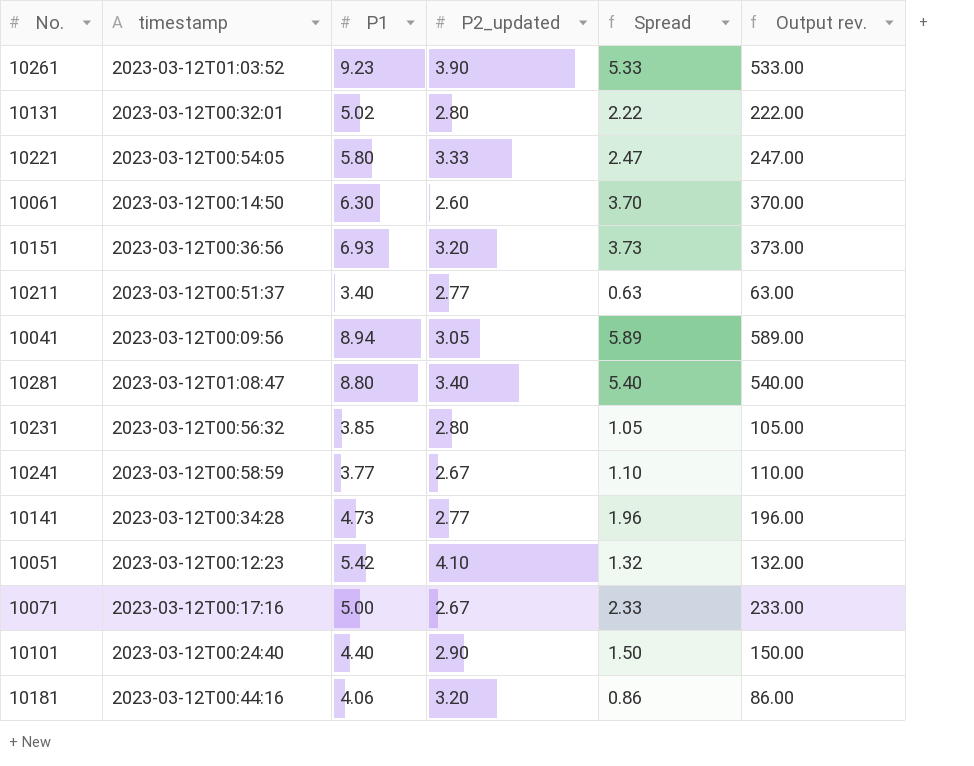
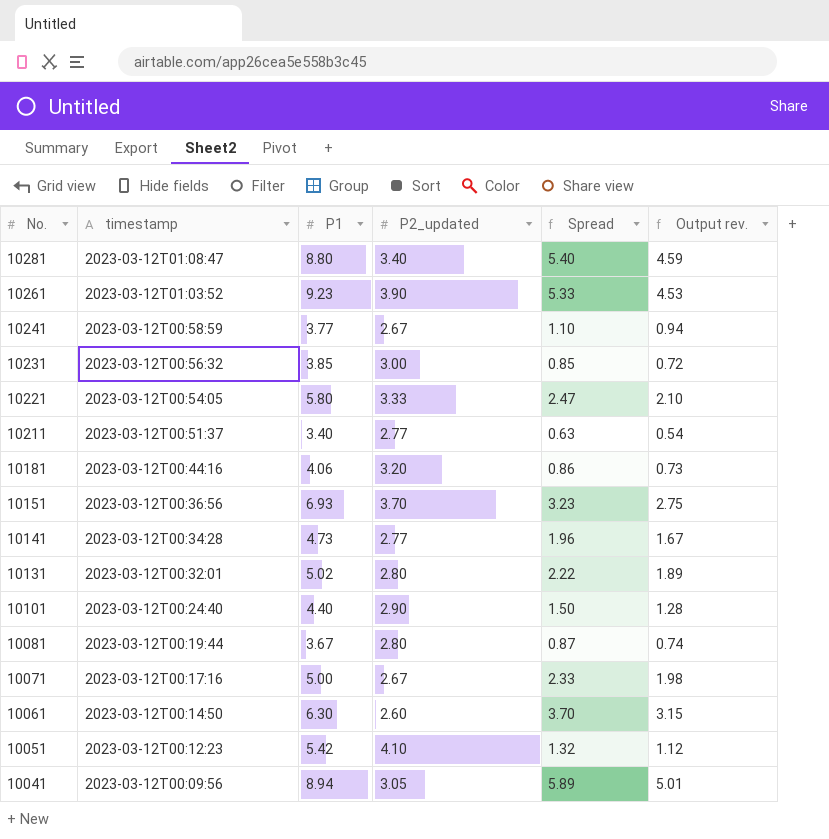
row order: none -> No. descending
column Output rev. | formula: [Spread] * 100 -> [Spread] * 0.85
10231 | P2_updated: 2.80 -> 3.00
10231 | Spread: 1.05 -> 0.85
10151 | P2_updated: 3.20 -> 3.70
10151 | Spread: 3.73 -> 3.23
row 10081: none -> 2023-03-12T00:19:44 | 3.67 | 2.80 | 0.87 | 0.74

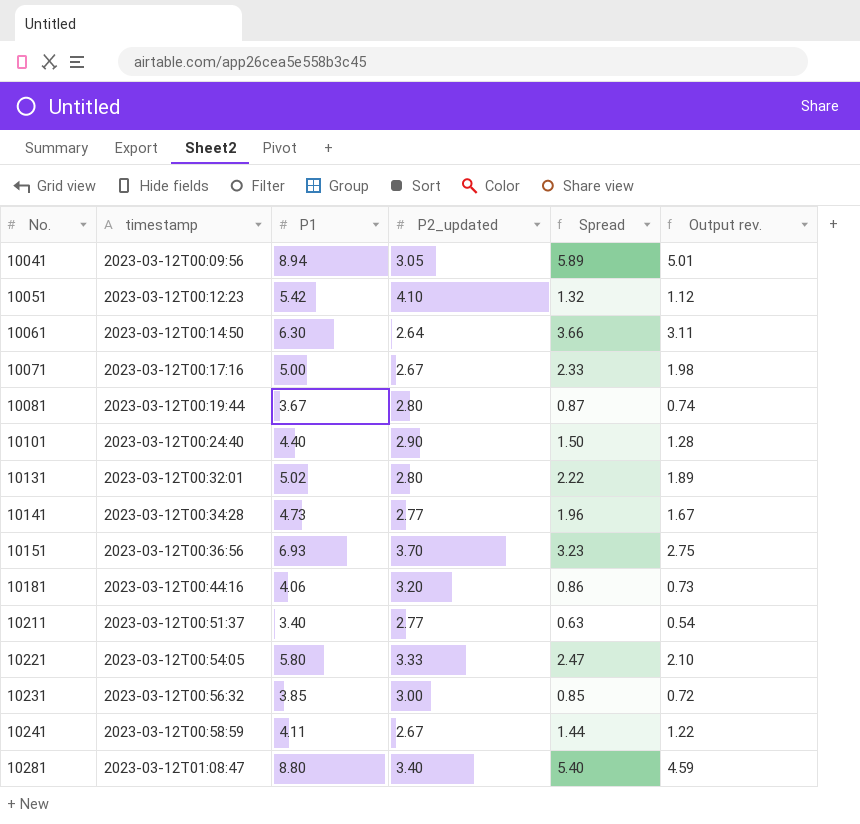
row order: No. descending -> No. ascending
row 10261: 2023-03-12T01:03:52 | 9.23 | 3.90 | 5.33 | 4.53 -> none
10061 | P2_updated: 2.60 -> 2.64
10061 | Spread: 3.70 -> 3.66
10061 | Output rev.: 3.15 -> 3.11
10241 | P1: 3.77 -> 4.11
10241 | Spread: 1.10 -> 1.44
10241 | Output rev.: 0.94 -> 1.22

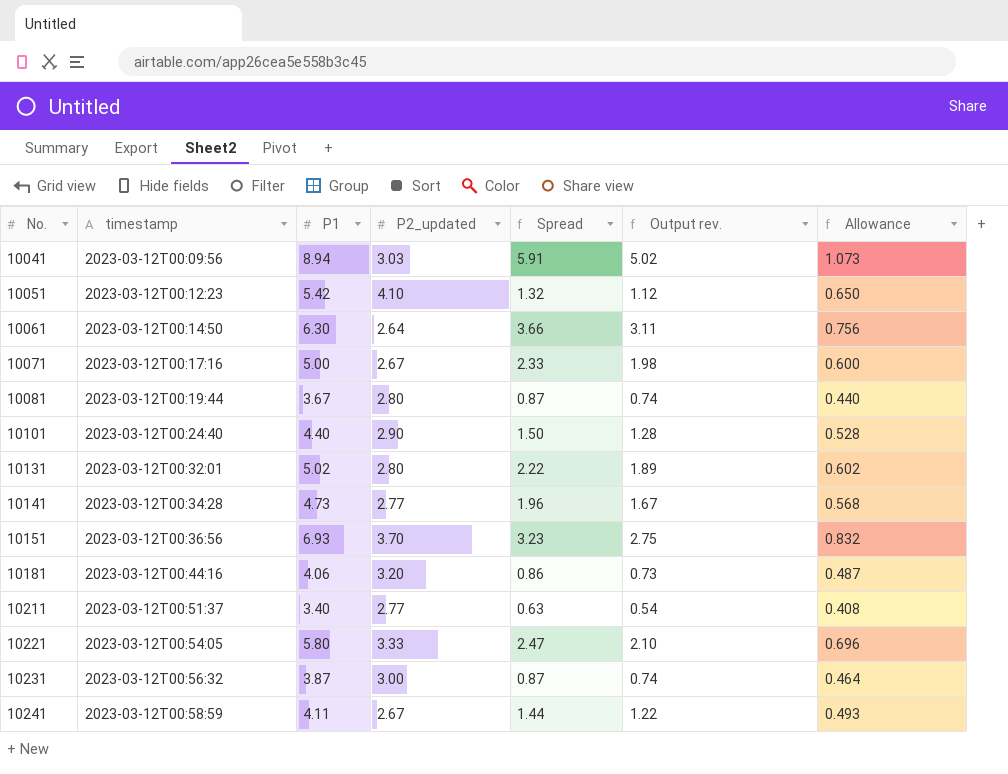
column Allowance | formula: none -> [P1] * 0.12
row 10281: 2023-03-12T01:08:47 | 8.80 | 3.40 | 5.40 | 4.59 -> none
10041 | P2_updated: 3.05 -> 3.03
10041 | Spread: 5.89 -> 5.91
10041 | Output rev.: 5.01 -> 5.02
10231 | P1: 3.85 -> 3.87
10231 | Spread: 0.85 -> 0.87
10231 | Output rev.: 0.72 -> 0.74

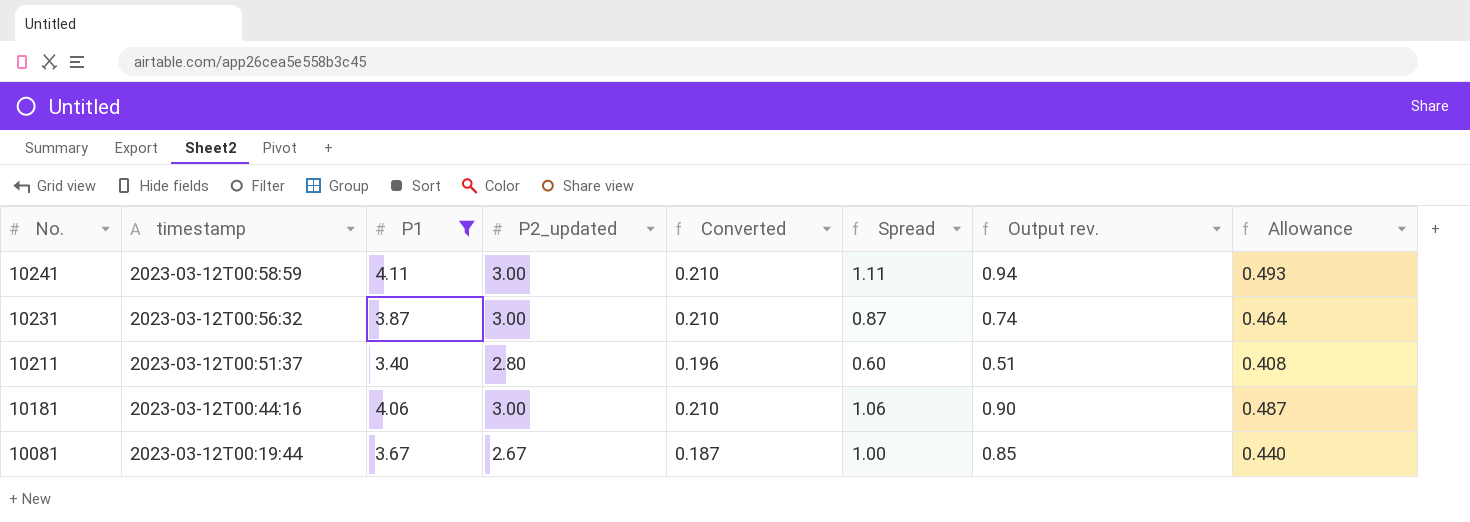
filter: none -> P1 <= 4.11
row order: No. ascending -> No. descending
column Converted | formula: none -> [P2_updated] * 0.07
10241 | P2_updated: 2.67 -> 3.00
10241 | Spread: 1.44 -> 1.11
10241 | Output rev.: 1.22 -> 0.94
10211 | P2_updated: 2.77 -> 2.80
10211 | Spread: 0.63 -> 0.60
10211 | Output rev.: 0.54 -> 0.51
10181 | P2_updated: 3.20 -> 3.00
10181 | Spread: 0.86 -> 1.06
10181 | Output rev.: 0.73 -> 0.90
10081 | P2_updated: 2.80 -> 2.67
10081 | Spread: 0.87 -> 1.00
10081 | Output rev.: 0.74 -> 0.85

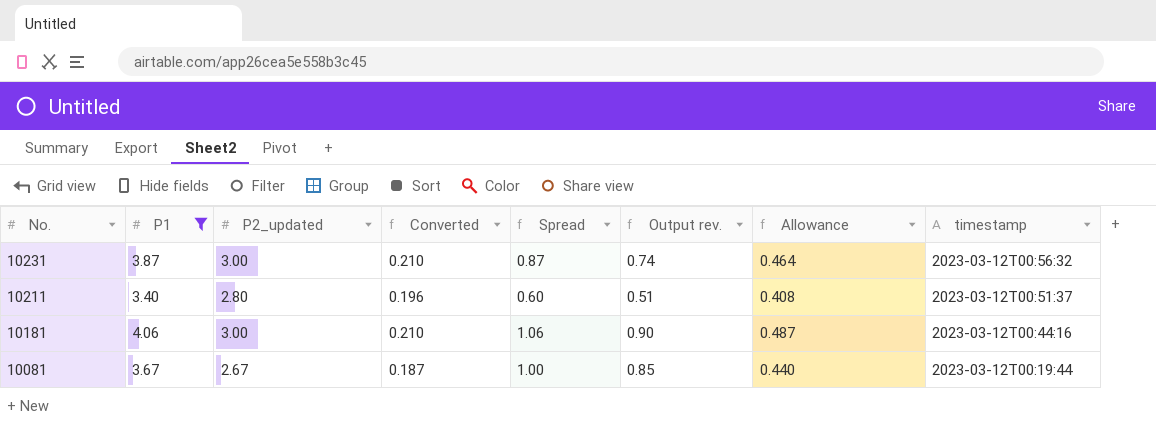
column timestamp | position: 2 -> 8
row 10241: 2023-03-12T00:58:59 | 4.11 | 3.00 | 0.210 | 1.11 | 0.94 | 0.493 -> none

